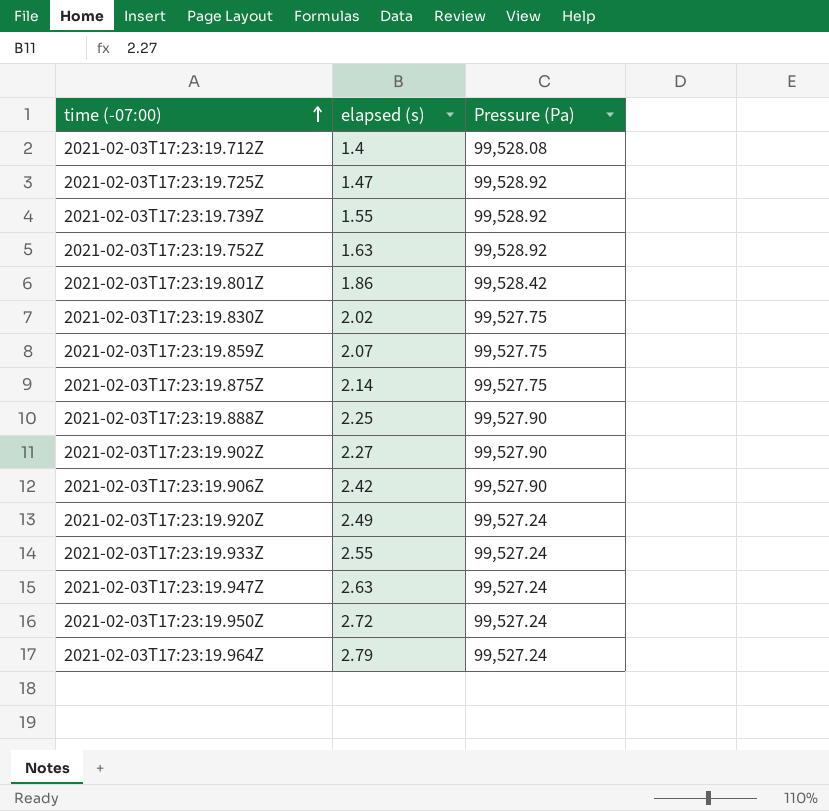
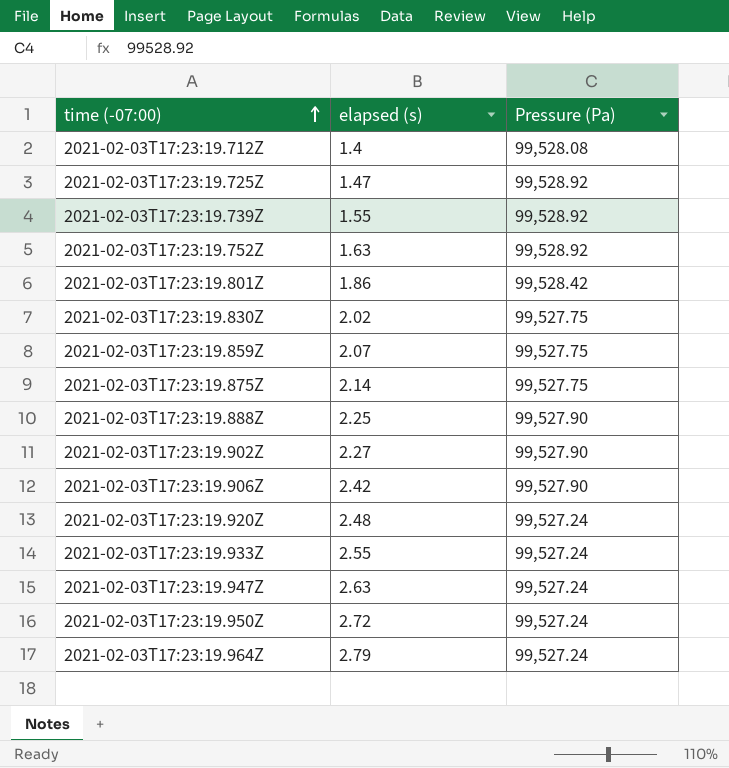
2021-02-03T17:23:19.920Z | elapsed (s): 2.49 -> 2.48

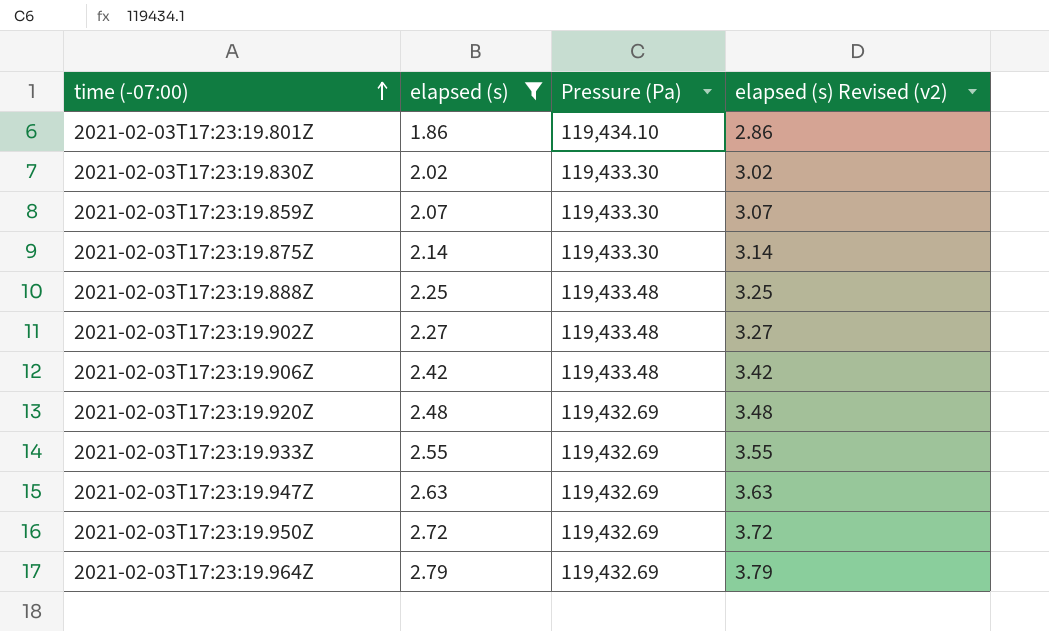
filter: none -> elapsed (s) >= 1.86
column elapsed (s) Revised (v2) | formula: none -> [elapsed (s)] + 1
2021-02-03T17:23:19.801Z | Pressure (Pa): 99,528.42 -> 119,434.10
2021-02-03T17:23:19.830Z | Pressure (Pa): 99,527.75 -> 119,433.30
2021-02-03T17:23:19.859Z | Pressure (Pa): 99,527.75 -> 119,433.30
2021-02-03T17:23:19.875Z | Pressure (Pa): 99,527.75 -> 119,433.30
2021-02-03T17:23:19.888Z | Pressure (Pa): 99,527.90 -> 119,433.48
2021-02-03T17:23:19.902Z | Pressure (Pa): 99,527.90 -> 119,433.48
2021-02-03T17:23:19.906Z | Pressure (Pa): 99,527.90 -> 119,433.48
2021-02-03T17:23:19.920Z | Pressure (Pa): 99,527.24 -> 119,432.69
2021-02-03T17:23:19.933Z | Pressure (Pa): 99,527.24 -> 119,432.69
2021-02-03T17:23:19.947Z | Pressure (Pa): 99,527.24 -> 119,432.69
2021-02-03T17:23:19.950Z | Pressure (Pa): 99,527.24 -> 119,432.69
2021-02-03T17:23:19.964Z | Pressure (Pa): 99,527.24 -> 119,432.69

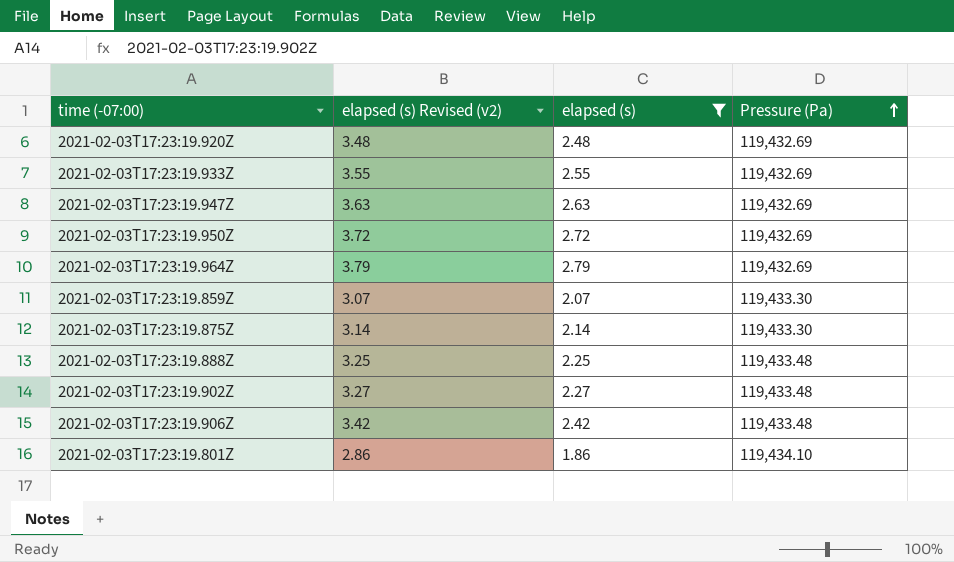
row order: time (-07:00) ascending -> Pressure (Pa) ascending
column elapsed (s) Revised (v2) | position: 4 -> 2
row 2021-02-03T17:23:19.830Z: 2.02 | 119,433.30 | 3.02 -> none

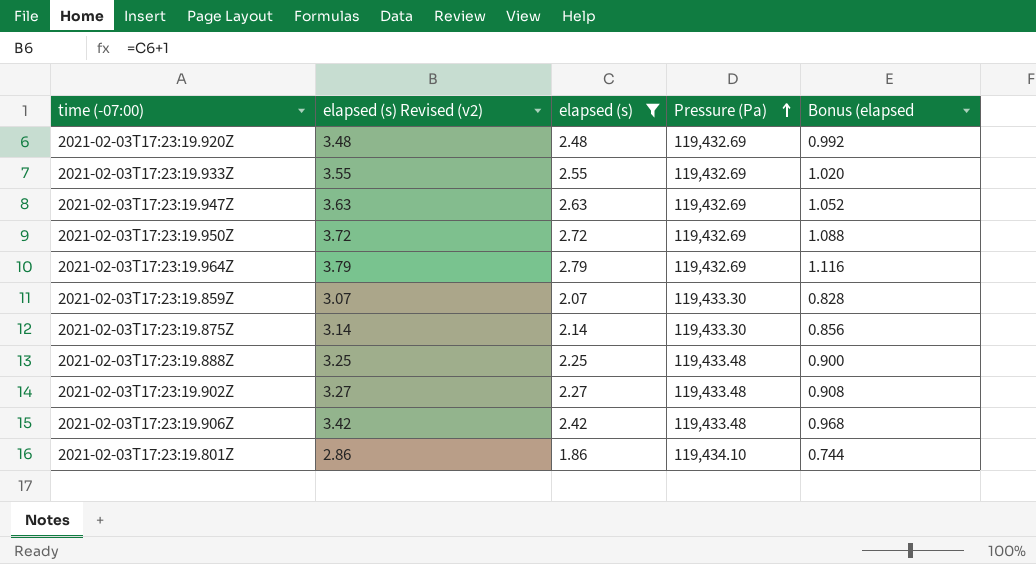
column Bonus (elapsed | formula: none -> [elapsed (s)] * 0.4

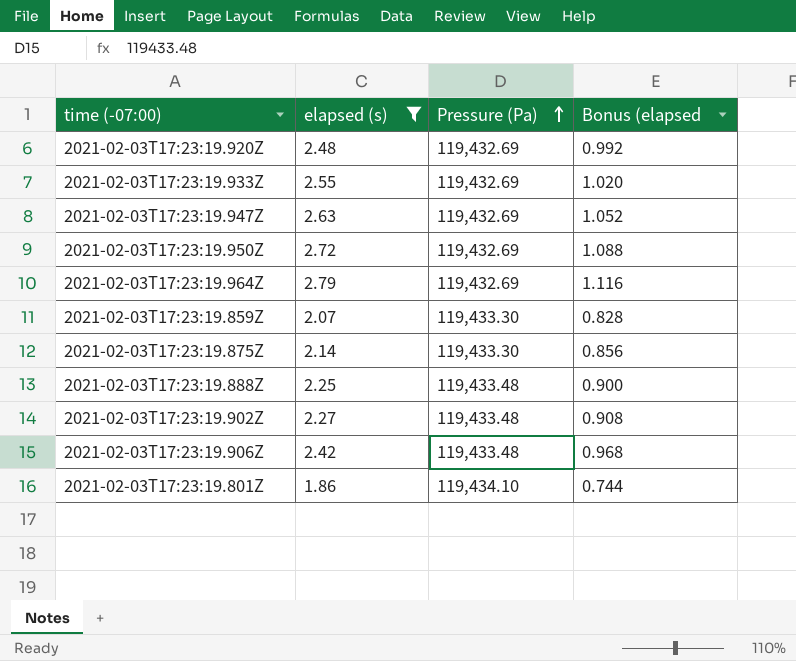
column elapsed (s) Revised (v2) | formula: [elapsed (s)] + 1 -> none

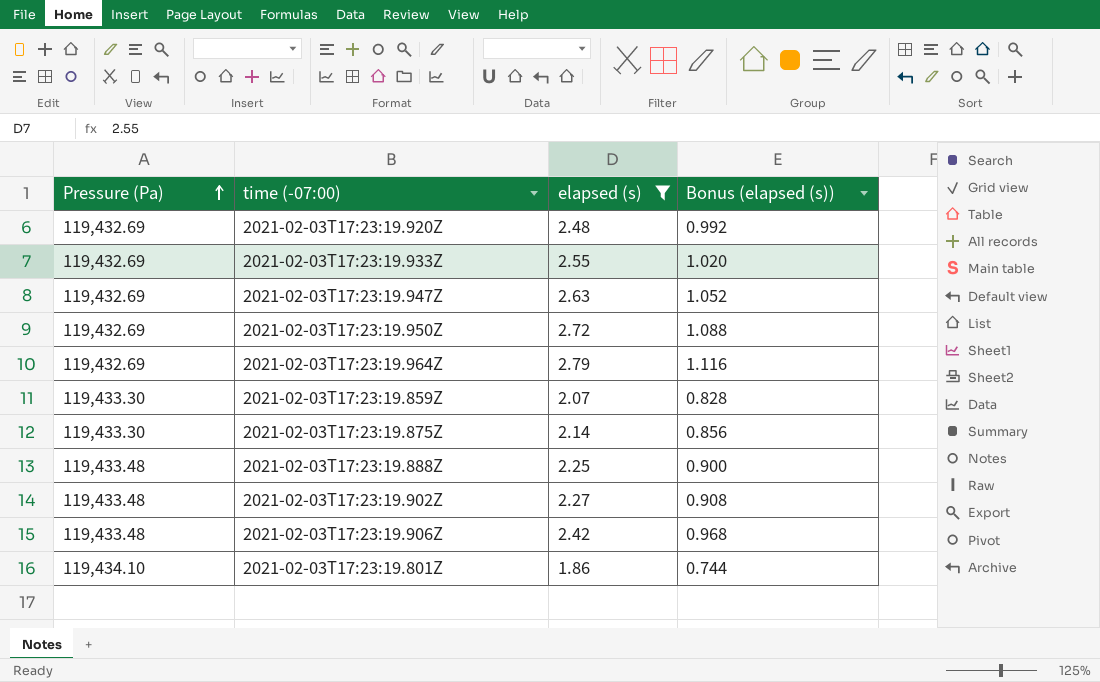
column Pressure (Pa) | position: 3 -> 1
column name: Bonus (elapsed -> Bonus (elapsed (s))

